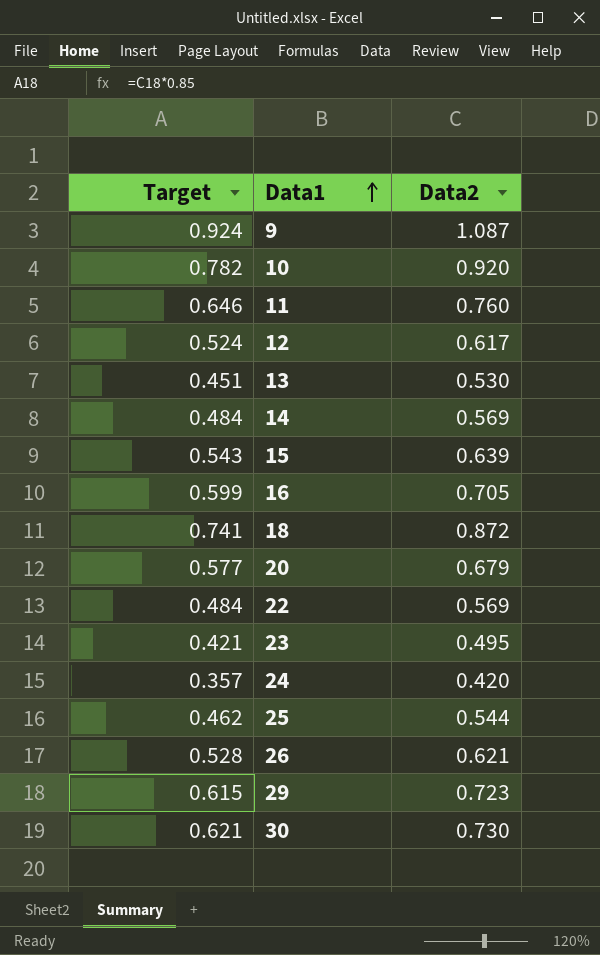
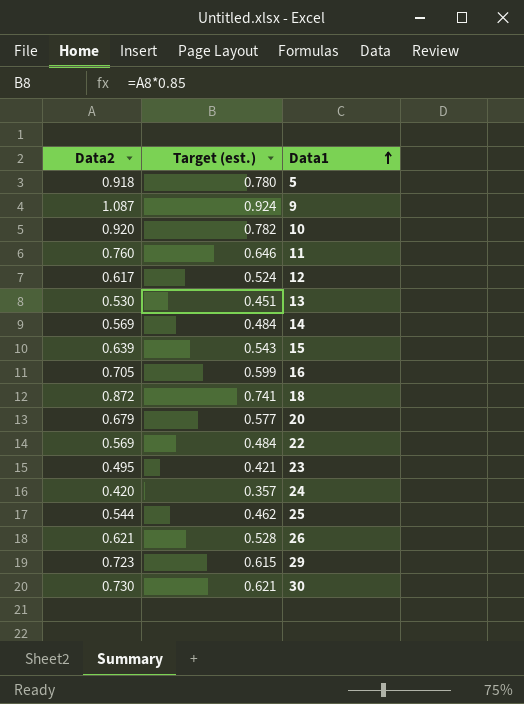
column Data2 | position: 3 -> 1
column name: Target -> Target (est.)
row 5: none -> 0.918 | 0.780

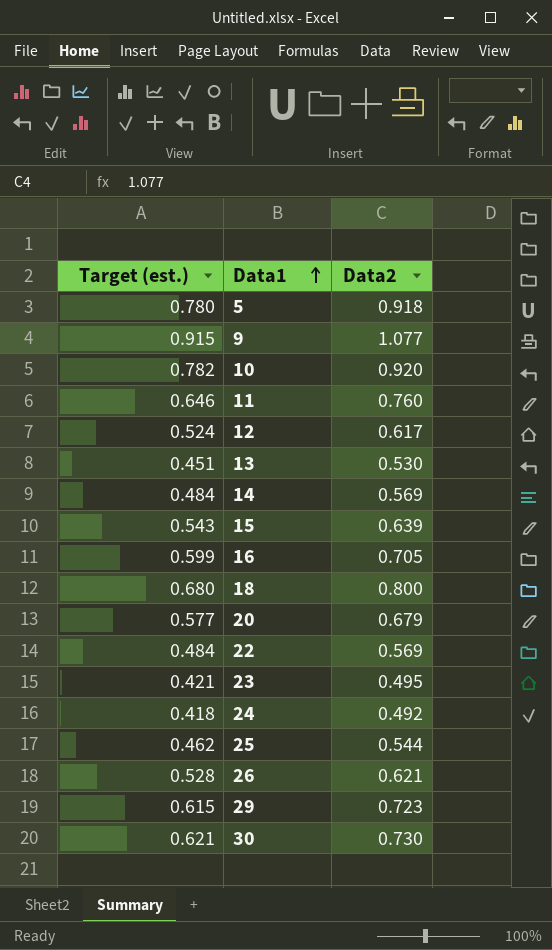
column Data2 | position: 1 -> 3
9 | Target (est.): 0.924 -> 0.915
9 | Data2: 1.087 -> 1.077
18 | Target (est.): 0.741 -> 0.680
18 | Data2: 0.872 -> 0.800
24 | Target (est.): 0.357 -> 0.418
24 | Data2: 0.420 -> 0.492

